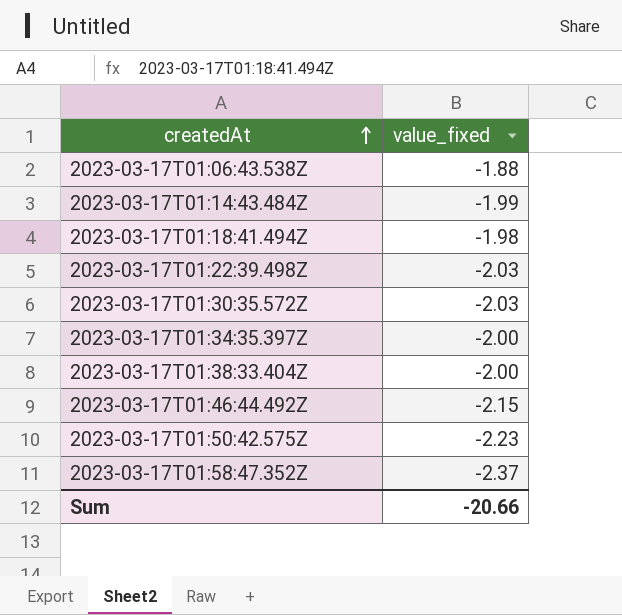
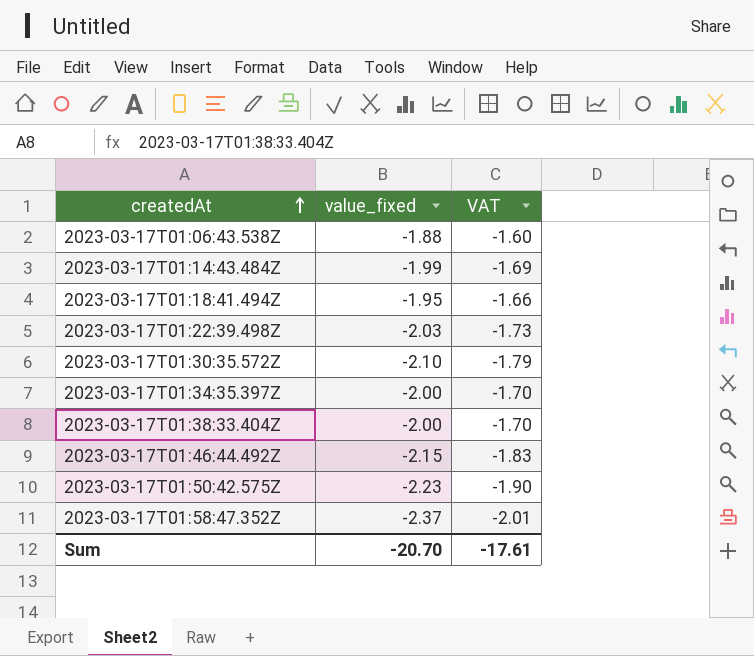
column VAT | formula: none -> [value_fixed] * 0.85
2023-03-17T01:18:41.494Z | value_fixed: -1.98 -> -1.95
2023-03-17T01:30:35.572Z | value_fixed: -2.03 -> -2.10
Sum | value_fixed: -20.66 -> -20.70

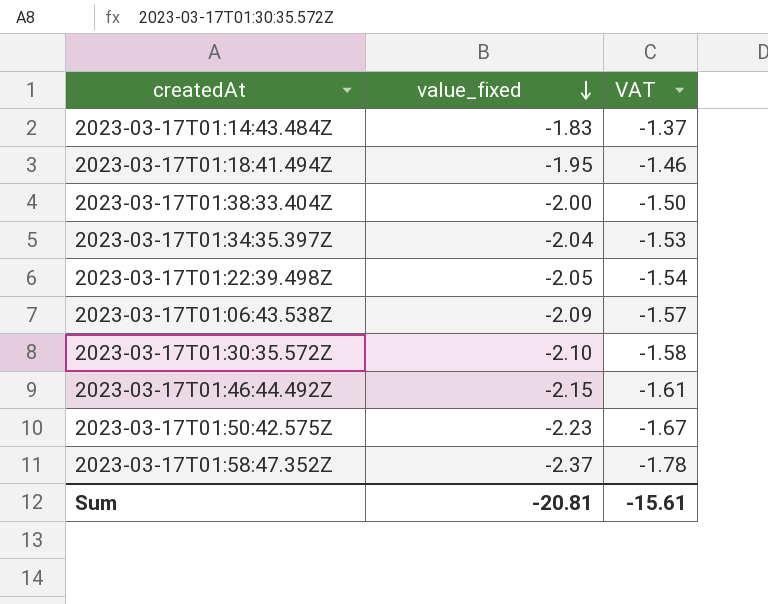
row order: createdAt ascending -> value_fixed descending
column VAT | formula: [value_fixed] * 0.85 -> [value_fixed] * 0.75
2023-03-17T01:14:43.484Z | value_fixed: -1.99 -> -1.83
2023-03-17T01:34:35.397Z | value_fixed: -2.00 -> -2.04
2023-03-17T01:22:39.498Z | value_fixed: -2.03 -> -2.05
2023-03-17T01:06:43.538Z | value_fixed: -1.88 -> -2.09
Sum | value_fixed: -20.70 -> -20.81
Sum | VAT: -17.61 -> -15.61

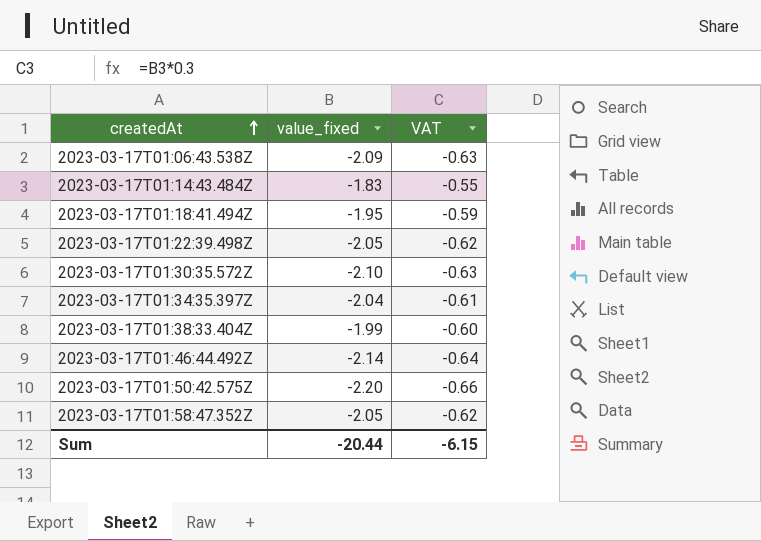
row order: value_fixed descending -> createdAt ascending
column VAT | formula: [value_fixed] * 0.75 -> [value_fixed] * 0.3
2023-03-17T01:38:33.404Z | value_fixed: -2.00 -> -1.99
2023-03-17T01:46:44.492Z | value_fixed: -2.15 -> -2.14
2023-03-17T01:50:42.575Z | value_fixed: -2.23 -> -2.20
2023-03-17T01:58:47.352Z | value_fixed: -2.37 -> -2.05
Sum | value_fixed: -20.81 -> -20.44
Sum | VAT: -15.61 -> -6.15

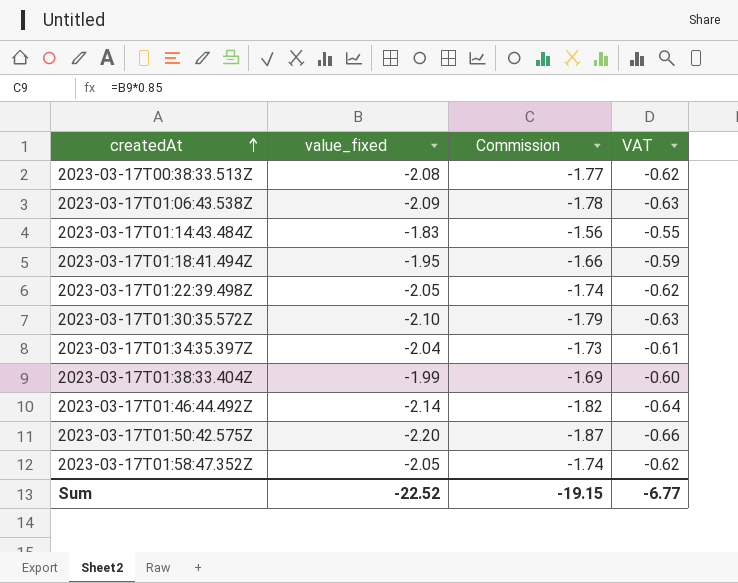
column Commission | formula: none -> [value_fixed] * 0.85
row 2023-03-17T00:38:33.513Z: none -> -2.08 | -1.77 | -0.62
Sum | value_fixed: -20.44 -> -22.52
Sum | VAT: -6.15 -> -6.77

